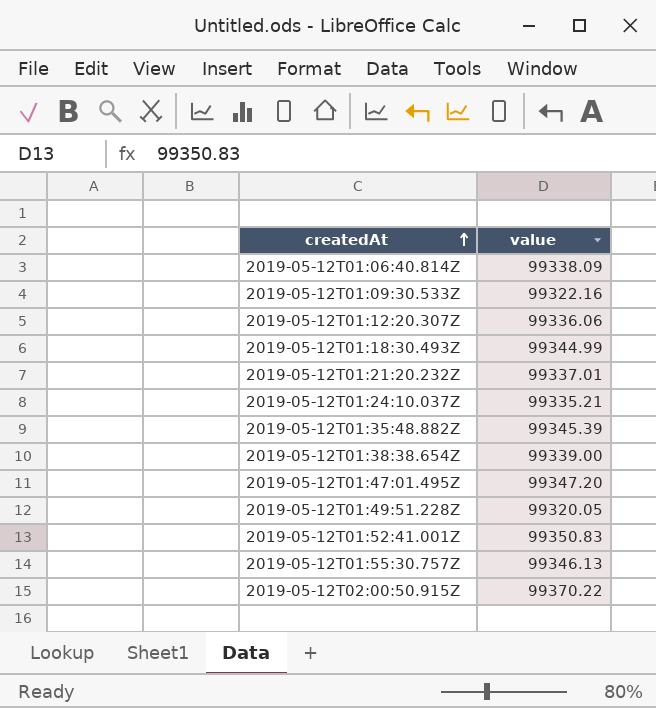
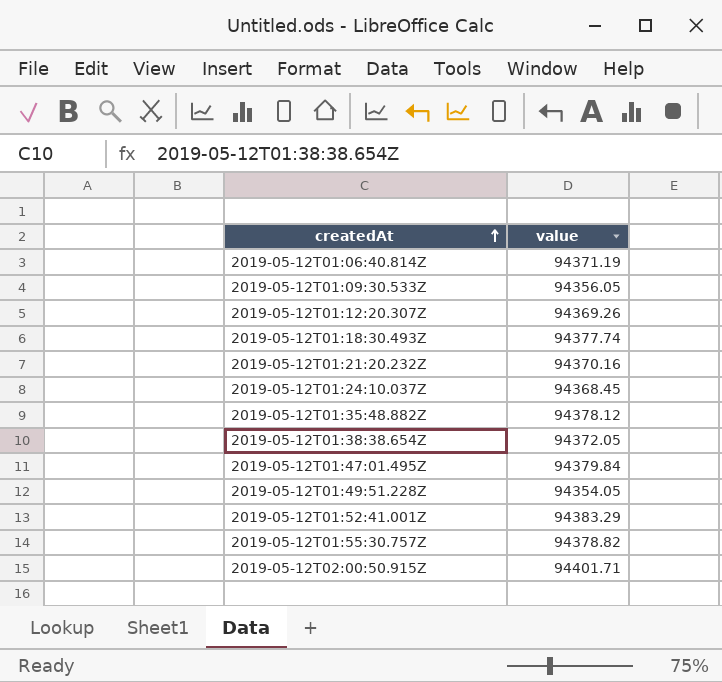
2019-05-12T01:06:40.814Z | value: 99338.09 -> 94371.19
2019-05-12T01:09:30.533Z | value: 99322.16 -> 94356.05
2019-05-12T01:12:20.307Z | value: 99336.06 -> 94369.26
2019-05-12T01:18:30.493Z | value: 99344.99 -> 94377.74
2019-05-12T01:21:20.232Z | value: 99337.01 -> 94370.16
2019-05-12T01:24:10.037Z | value: 99335.21 -> 94368.45
2019-05-12T01:35:48.882Z | value: 99345.39 -> 94378.12
2019-05-12T01:38:38.654Z | value: 99339.00 -> 94372.05
2019-05-12T01:47:01.495Z | value: 99347.20 -> 94379.84
2019-05-12T01:49:51.228Z | value: 99320.05 -> 94354.05
2019-05-12T01:52:41.001Z | value: 99350.83 -> 94383.29
2019-05-12T01:55:30.757Z | value: 99346.13 -> 94378.82
2019-05-12T02:00:50.915Z | value: 99370.22 -> 94401.71

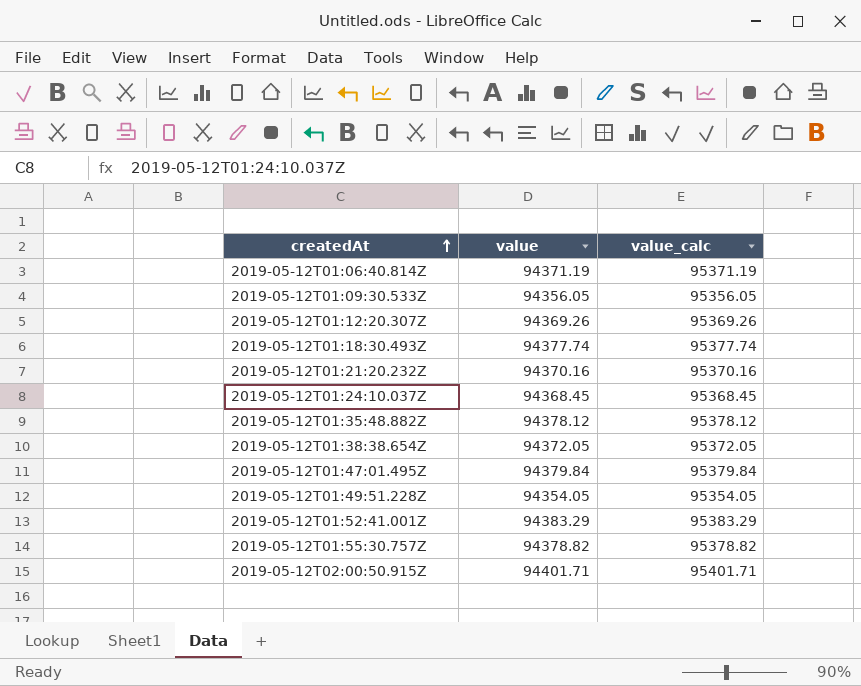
column value_calc | formula: none -> [value] + 1000

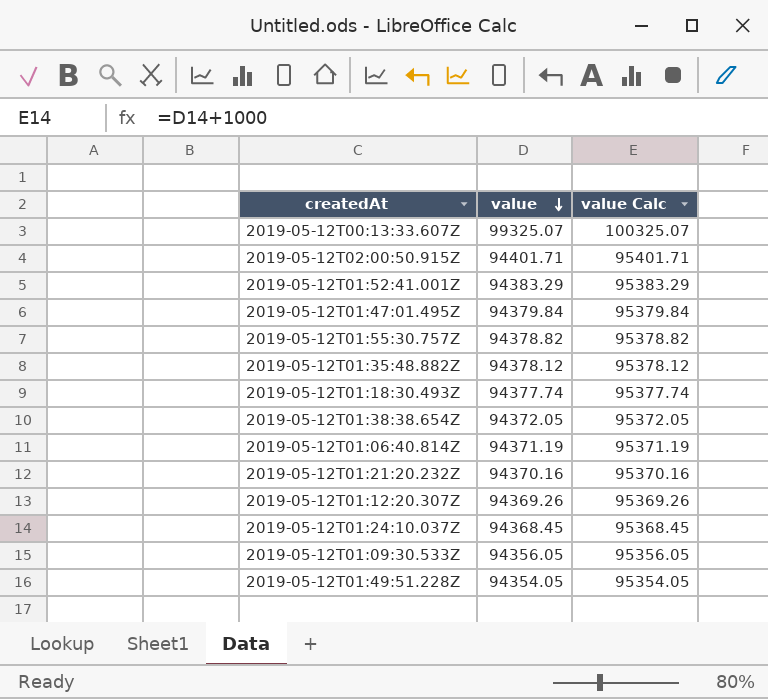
row order: createdAt ascending -> value descending
column name: value_calc -> value Calc
row 2019-05-12T00:13:33.607Z: none -> 99325.07 | 100325.07

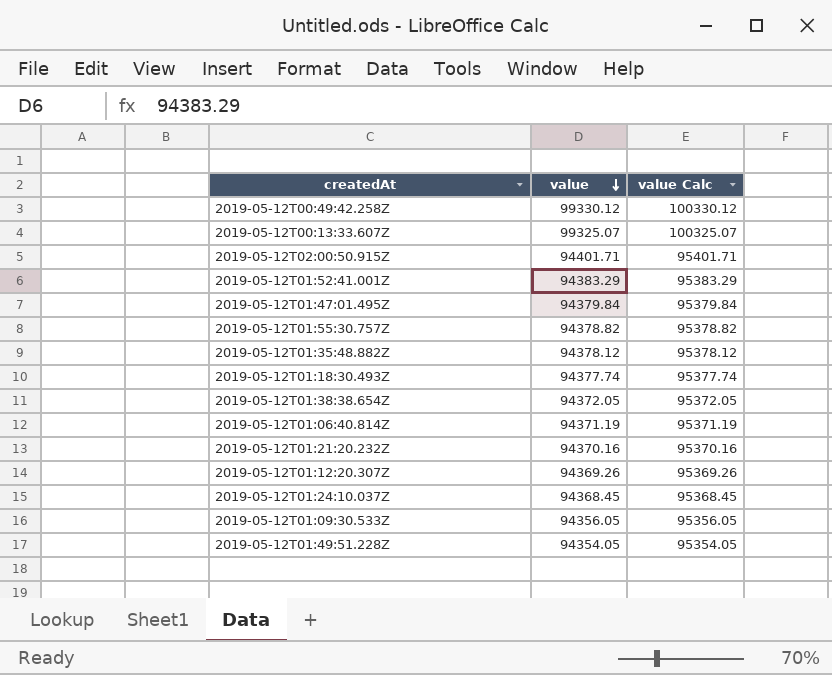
row 2019-05-12T00:49:42.258Z: none -> 99330.12 | 100330.12

